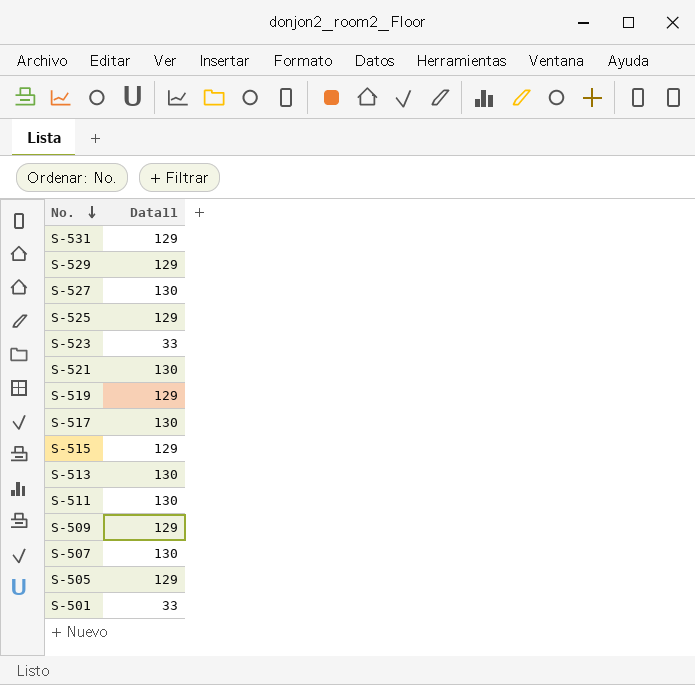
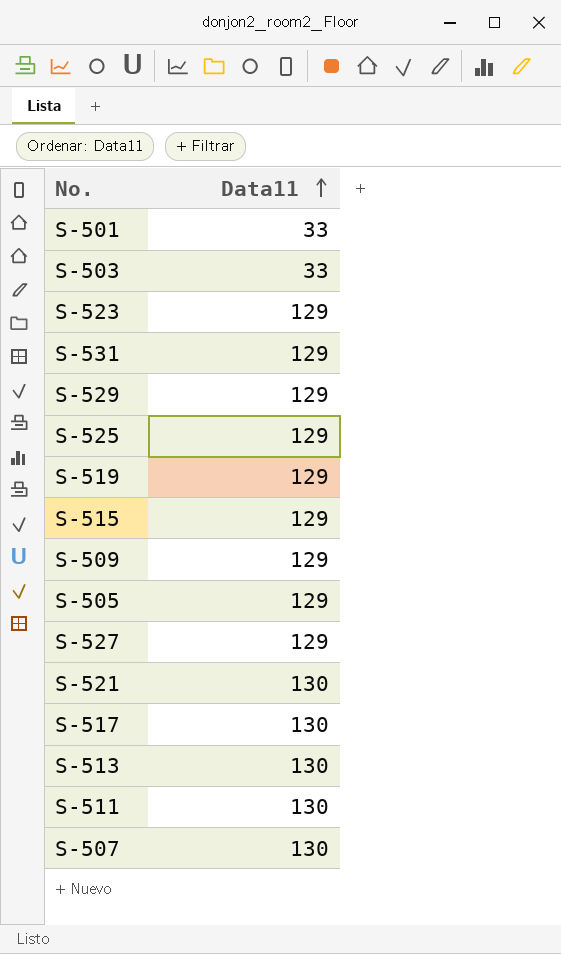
row order: No. descending -> Data11 ascending
row S-503: none -> 33
S-523 | Data11: 33 -> 129
S-527 | Data11: 130 -> 129

